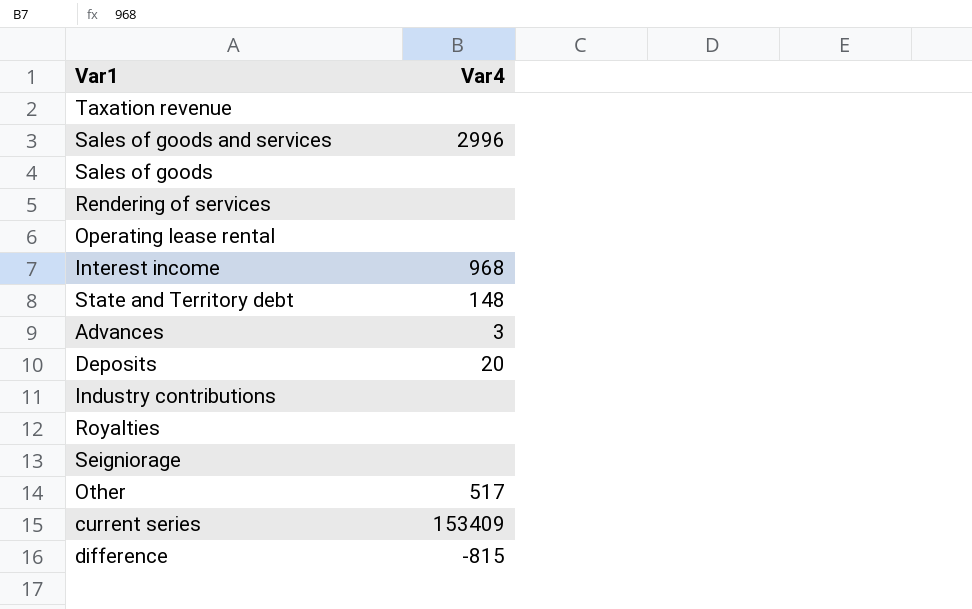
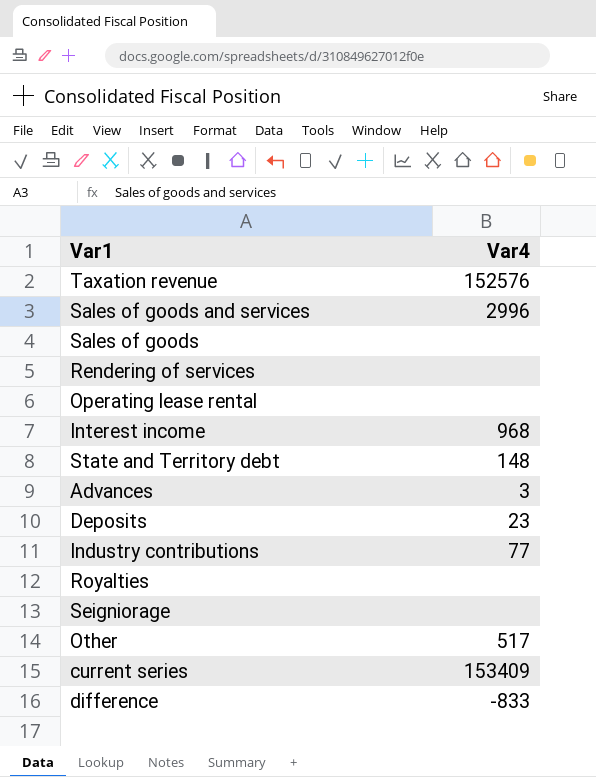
Taxation revenue | Var4: none -> 152576
Deposits | Var4: 20 -> 23
Industry contributions | Var4: none -> 77
difference | Var4: -815 -> -833

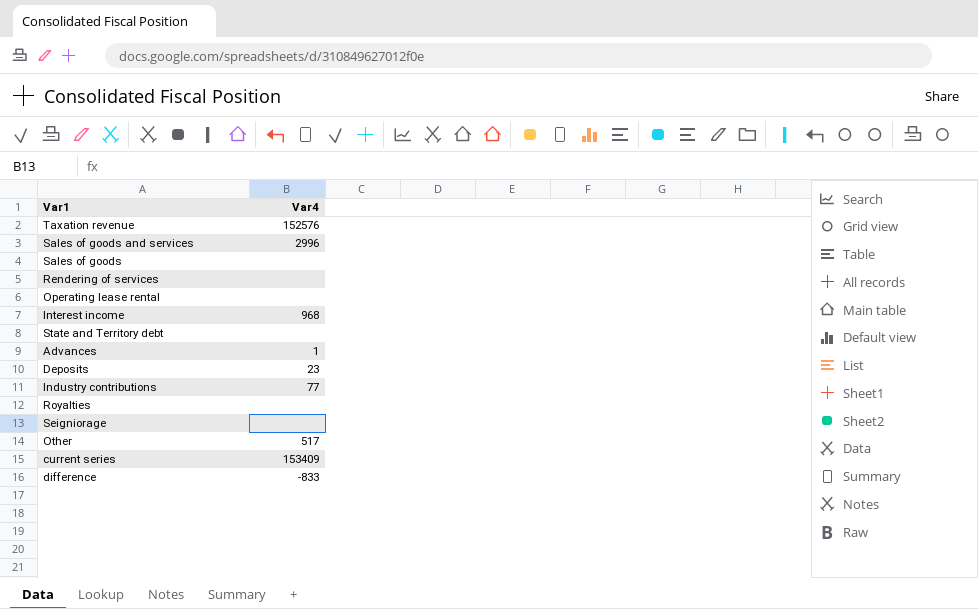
State and Territory debt | Var4: 148 -> none
Advances | Var4: 3 -> 1

